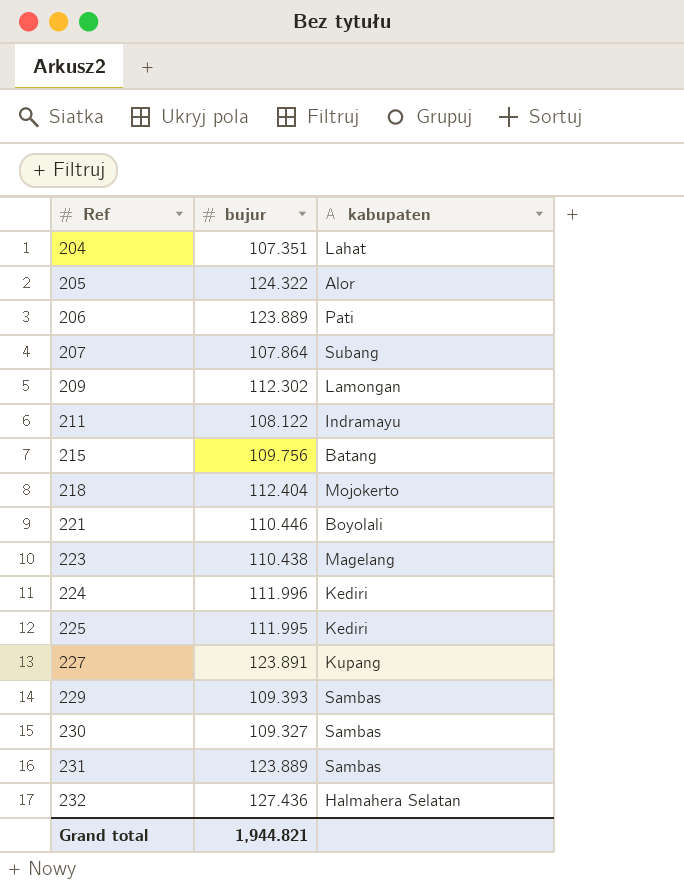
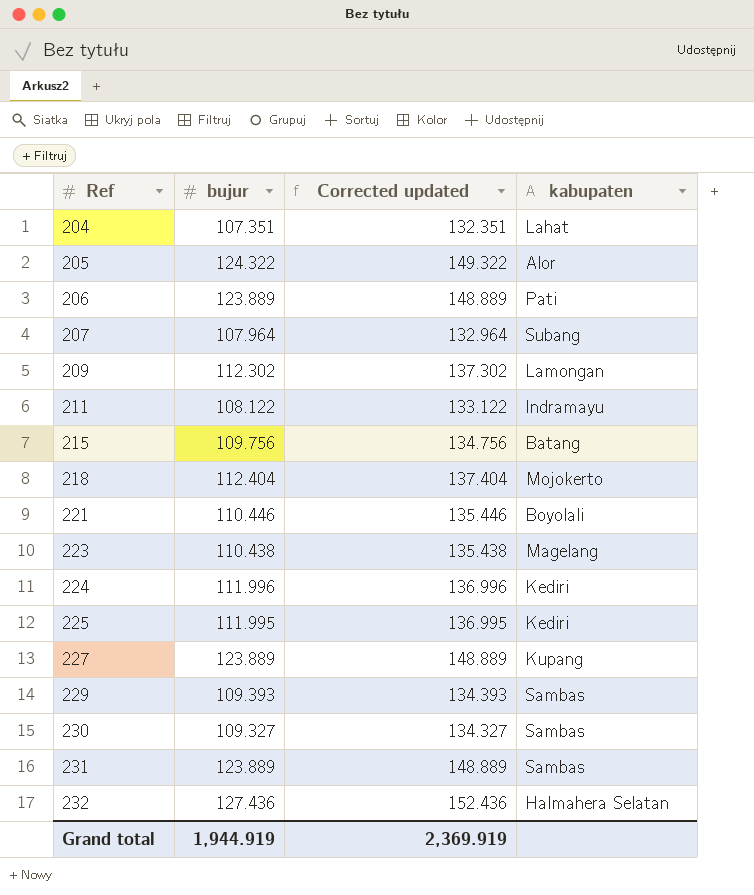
column Corrected updated | formula: none -> [bujur] + 25
207 | bujur: 107.864 -> 107.964
227 | bujur: 123.891 -> 123.889
Grand total | bujur: 1,944.821 -> 1,944.919

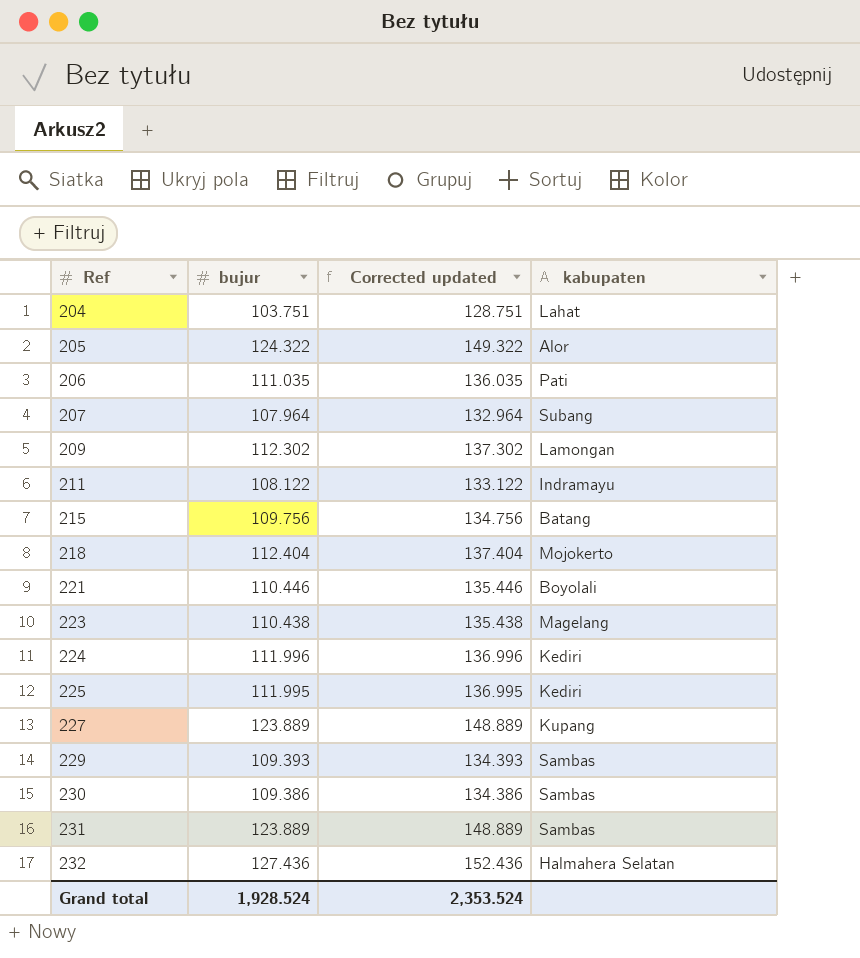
204 | bujur: 107.351 -> 103.751
204 | Corrected updated: 132.351 -> 128.751
206 | bujur: 123.889 -> 111.035
206 | Corrected updated: 148.889 -> 136.035
230 | bujur: 109.327 -> 109.386
230 | Corrected updated: 134.327 -> 134.386
Grand total | bujur: 1,944.919 -> 1,928.524
Grand total | Corrected updated: 2,369.919 -> 2,353.524

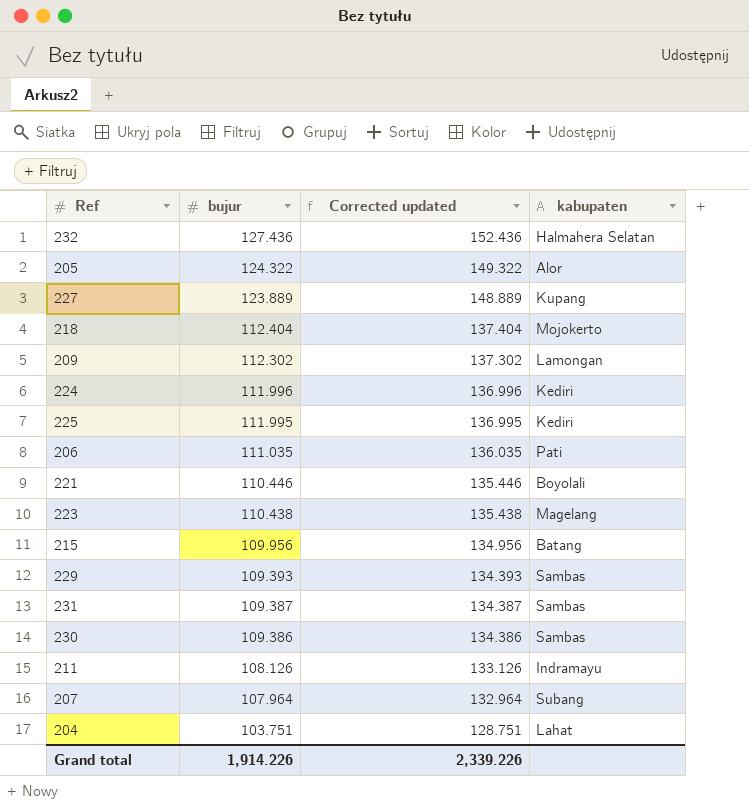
row order: Ref ascending -> bujur descending
215 | bujur: 109.756 -> 109.956
215 | Corrected updated: 134.756 -> 134.956
231 | bujur: 123.889 -> 109.387
231 | Corrected updated: 148.889 -> 134.387
211 | bujur: 108.122 -> 108.126
211 | Corrected updated: 133.122 -> 133.126
Grand total | bujur: 1,928.524 -> 1,914.226
Grand total | Corrected updated: 2,353.524 -> 2,339.226

